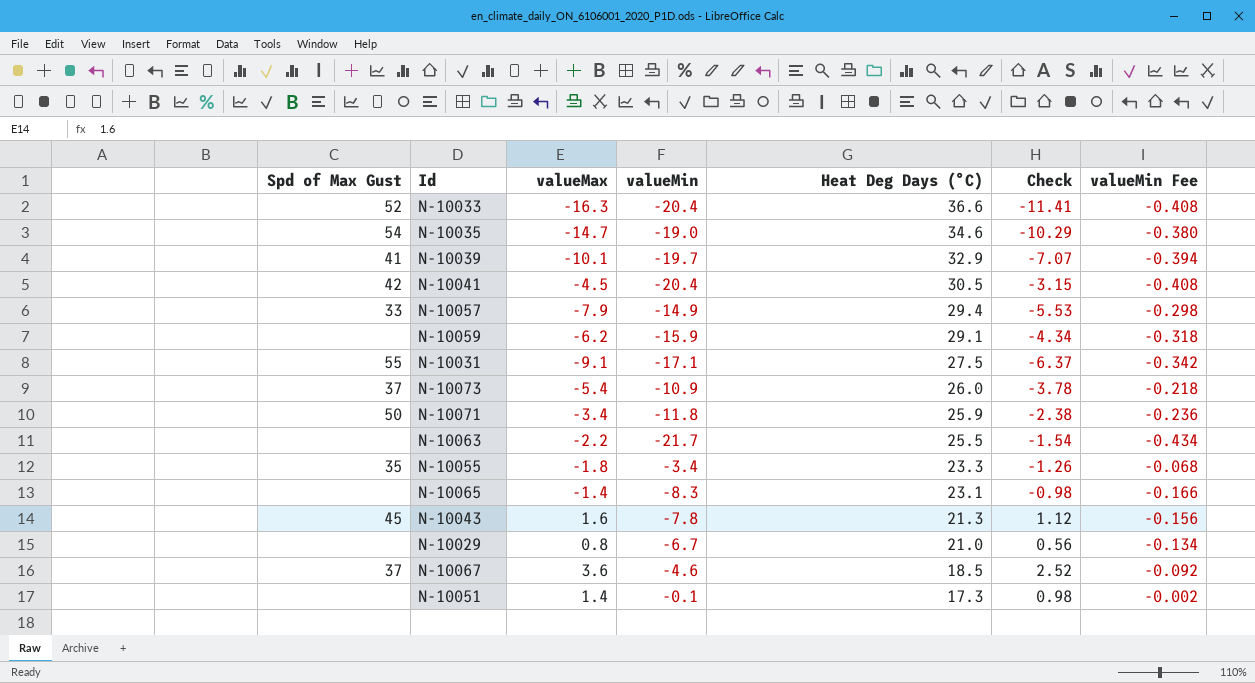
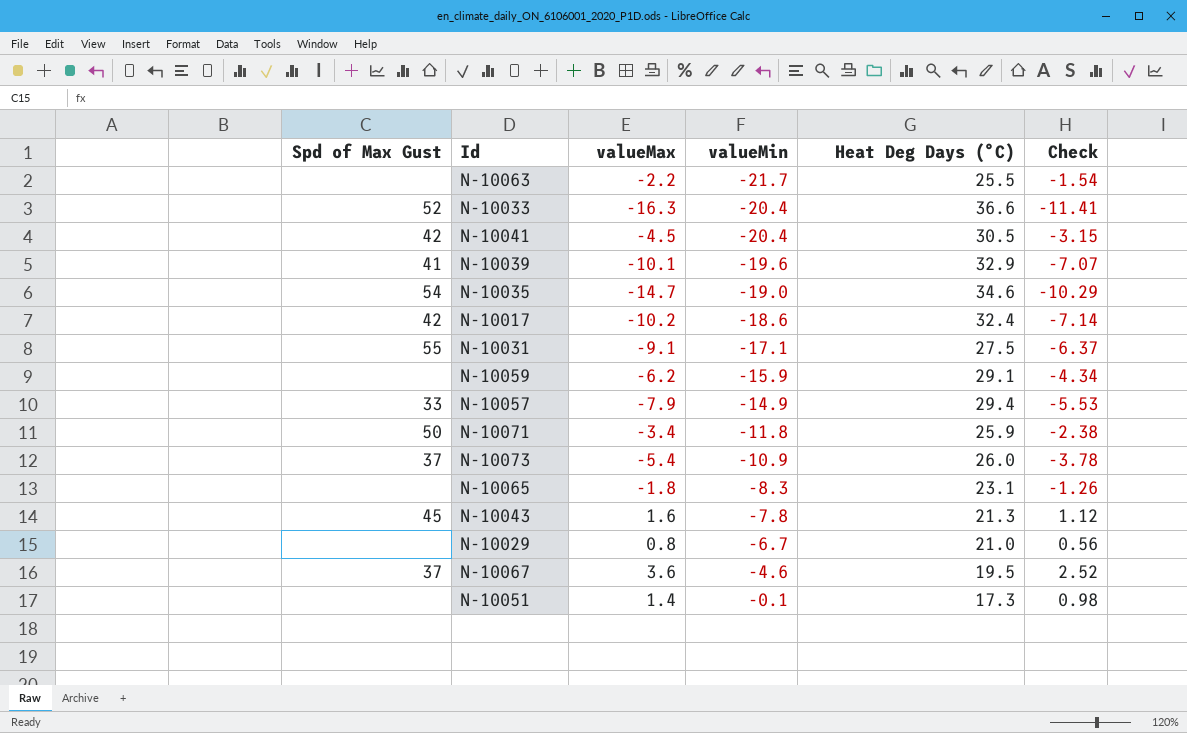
row order: Heat Deg Days (°C) descending -> valueMin ascending
column valueMin Fee | formula: [valueMin] * 0.02 -> none
row N-10055: 35 | -1.8 | -3.4 | 23.3 | -1.26 | -0.068 -> none
N-10039 | valueMin: -19.7 -> -19.6
row N-10017: none -> 42 | -10.2 | -18.6 | 32.4 | -7.14
N-10065 | valueMax: -1.4 -> -1.8
N-10065 | Check: -0.98 -> -1.26
N-10067 | Heat Deg Days (°C): 18.5 -> 19.5

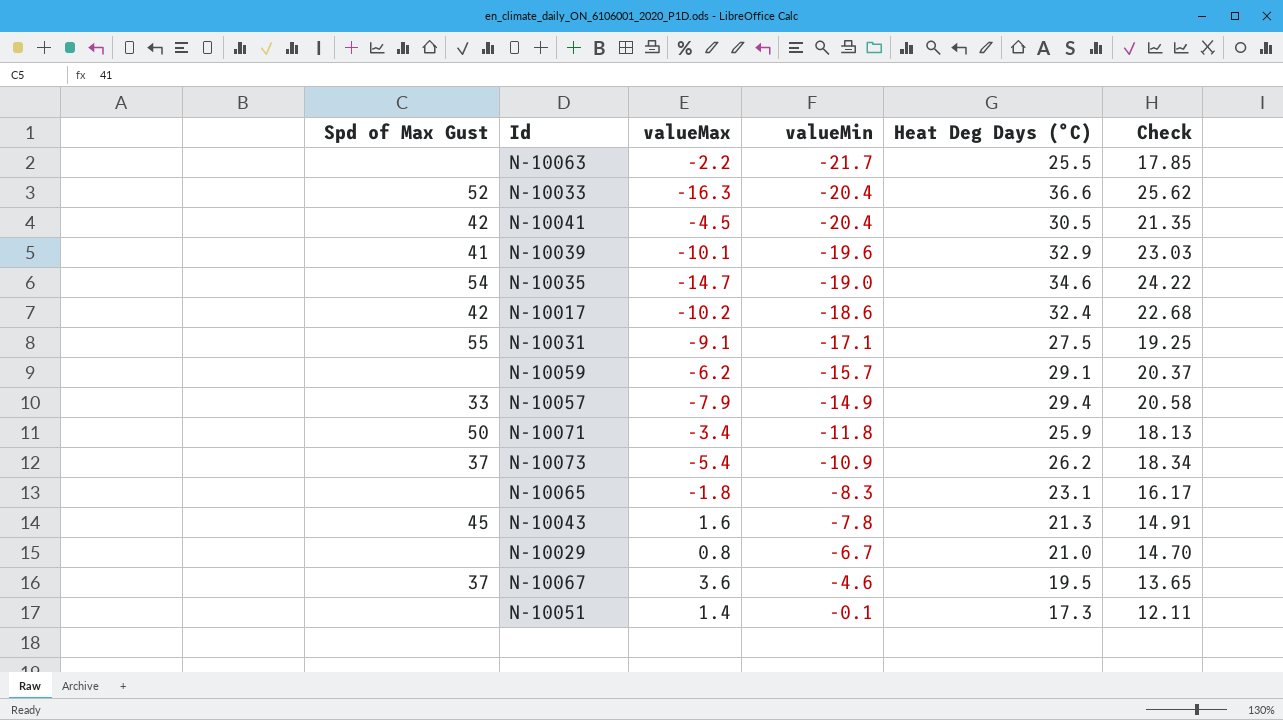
column Check | formula: [valueMax] * 0.7 -> [Heat Deg Days (°C)] * 0.7
N-10059 | valueMin: -15.9 -> -15.7
N-10073 | Heat Deg Days (°C): 26.0 -> 26.2

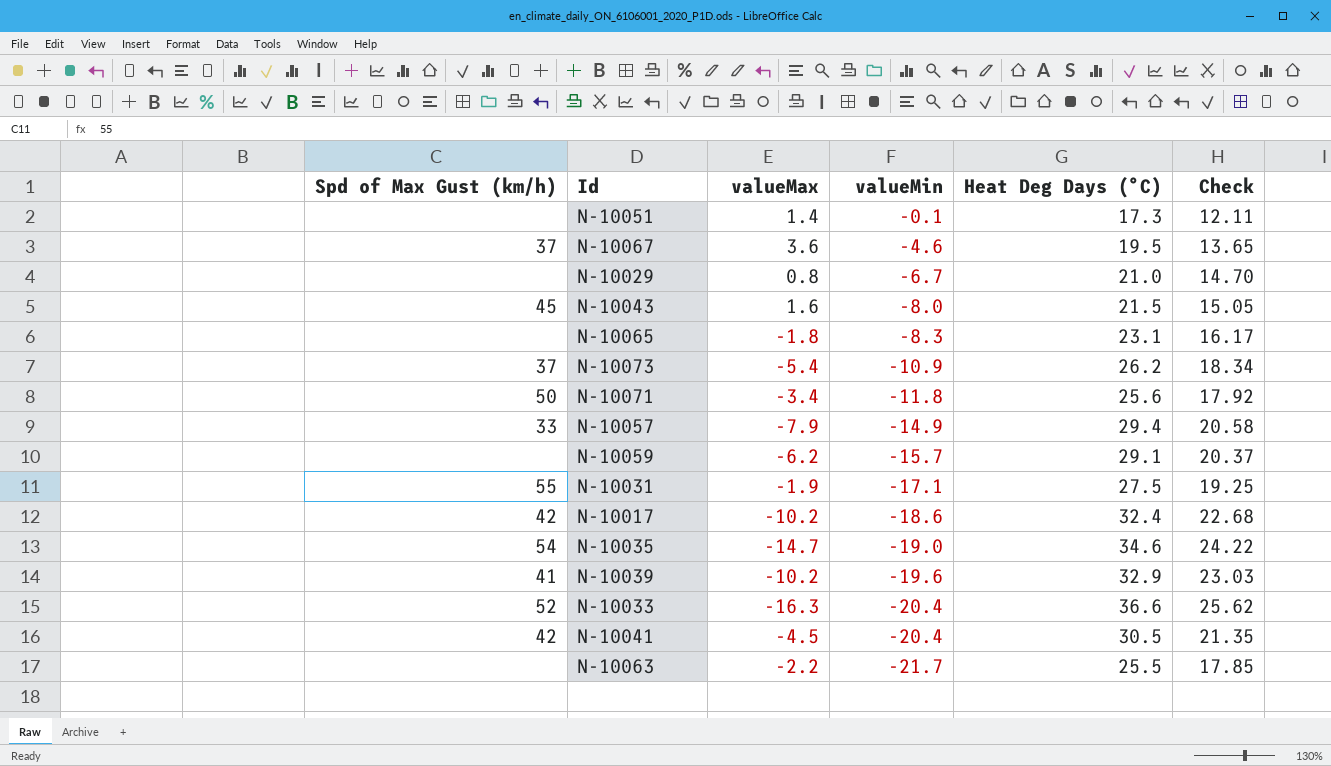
row order: valueMin ascending -> valueMin descending
column name: Spd of Max Gust -> Spd of Max Gust (km/h)
N-10043 | valueMin: -7.8 -> -8.0
N-10043 | Heat Deg Days (°C): 21.3 -> 21.5
N-10043 | Check: 14.91 -> 15.05
N-10071 | Heat Deg Days (°C): 25.9 -> 25.6
N-10071 | Check: 18.13 -> 17.92
N-10031 | valueMax: -9.1 -> -1.9
N-10039 | valueMax: -10.1 -> -10.2

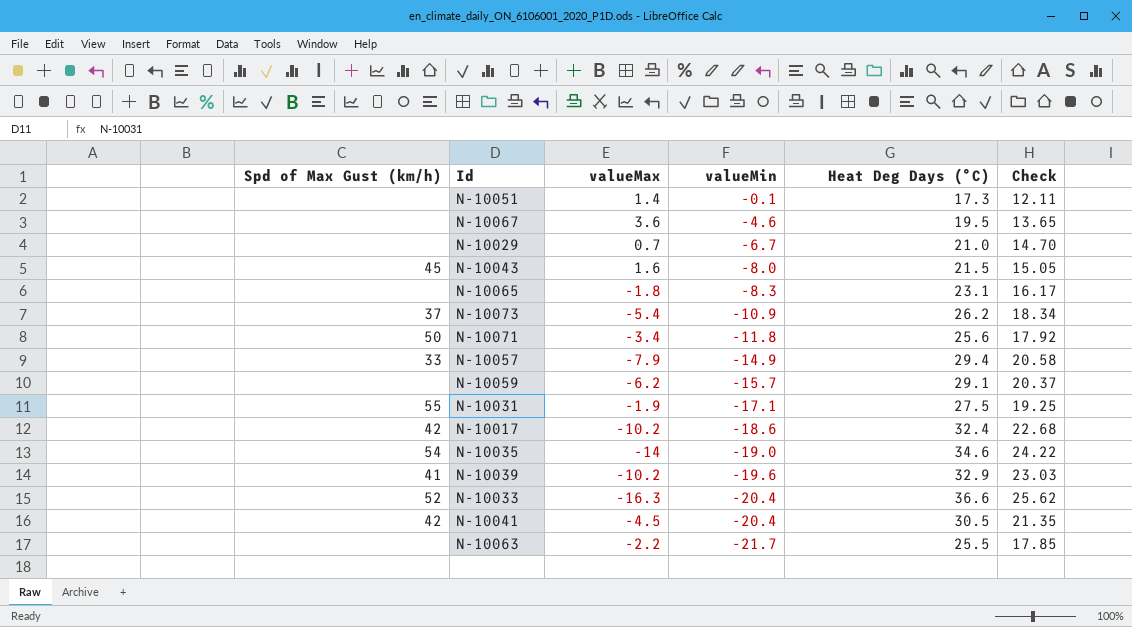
N-10067 | Spd of Max Gust (km/h): 37 -> none
N-10029 | valueMax: 0.8 -> 0.7
N-10035 | valueMax: -14.7 -> -14

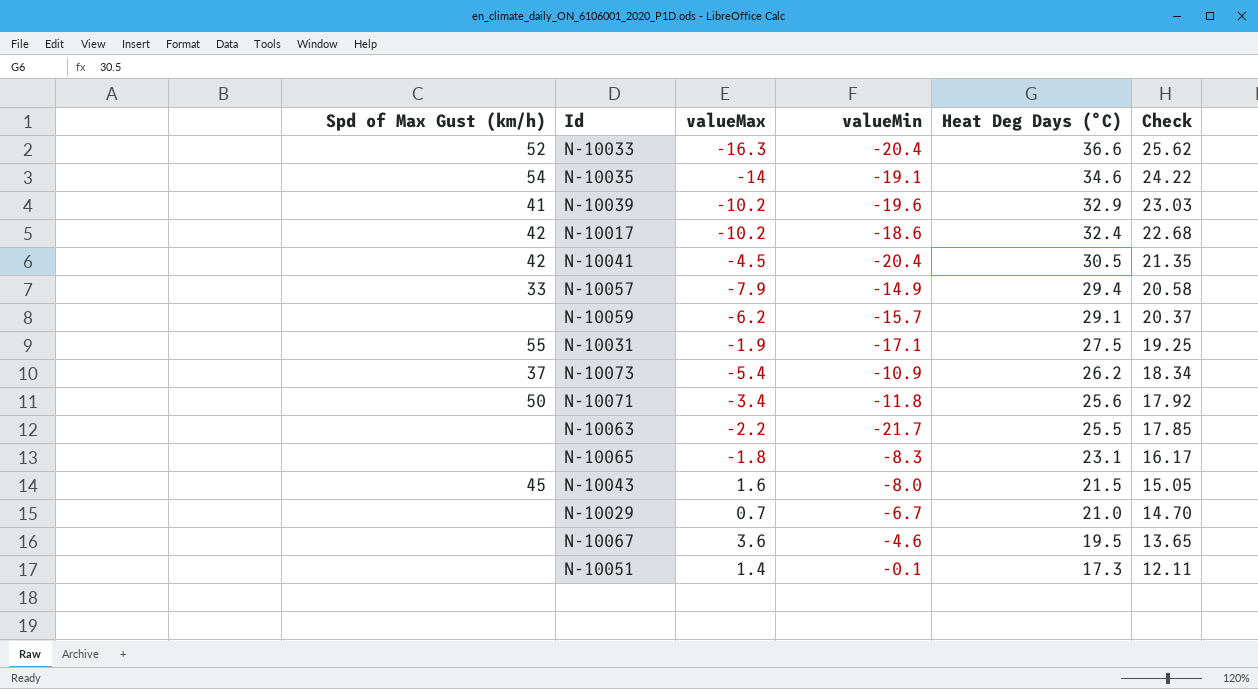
row order: valueMin descending -> Heat Deg Days (°C) descending
N-10035 | valueMin: -19.0 -> -19.1

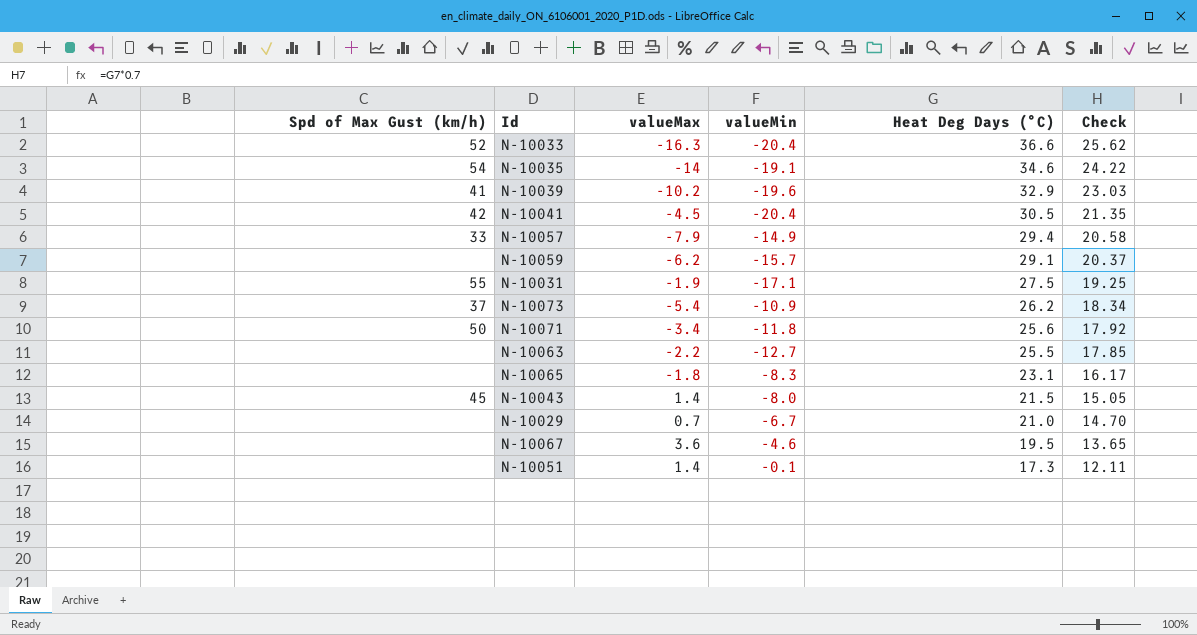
row N-10017: 42 | -10.2 | -18.6 | 32.4 | 22.68 -> none
N-10063 | valueMin: -21.7 -> -12.7
N-10043 | valueMax: 1.6 -> 1.4

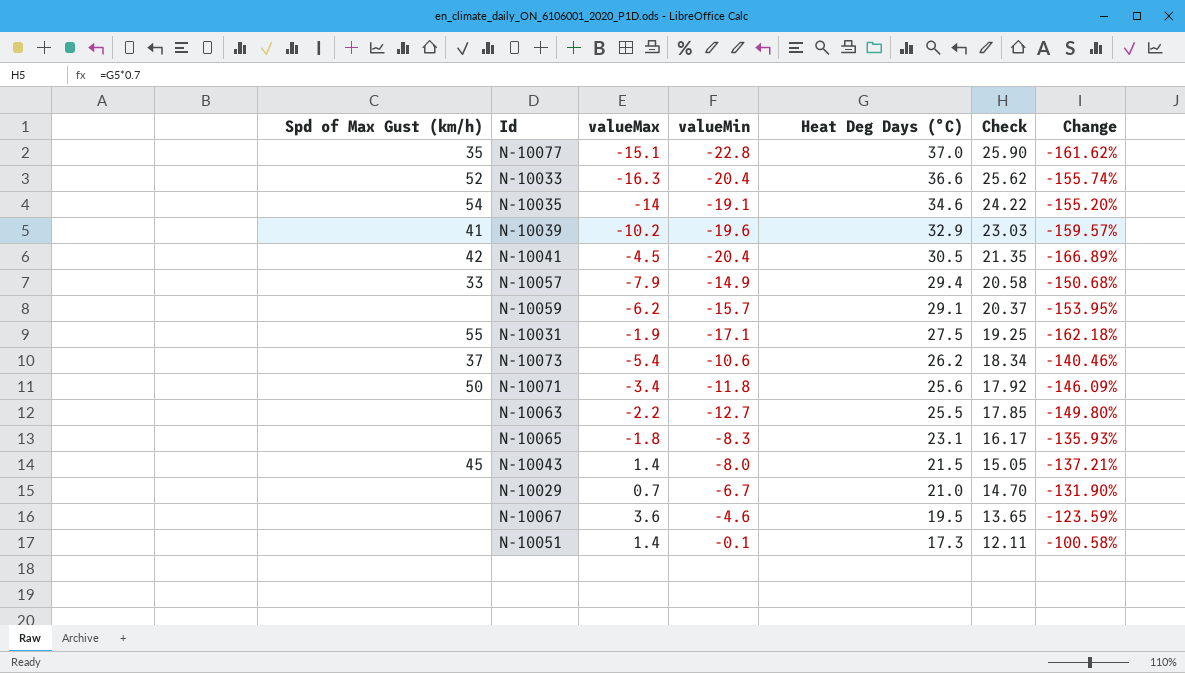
column Change | formula: none -> ([valueMin] - [Heat Deg Days (°C)]) / [Heat Deg Days (°C)]
row N-10077: none -> 35 | -15.1 | -22.8 | 37.0 | 25.90 | -161.62%
N-10073 | valueMin: -10.9 -> -10.6

